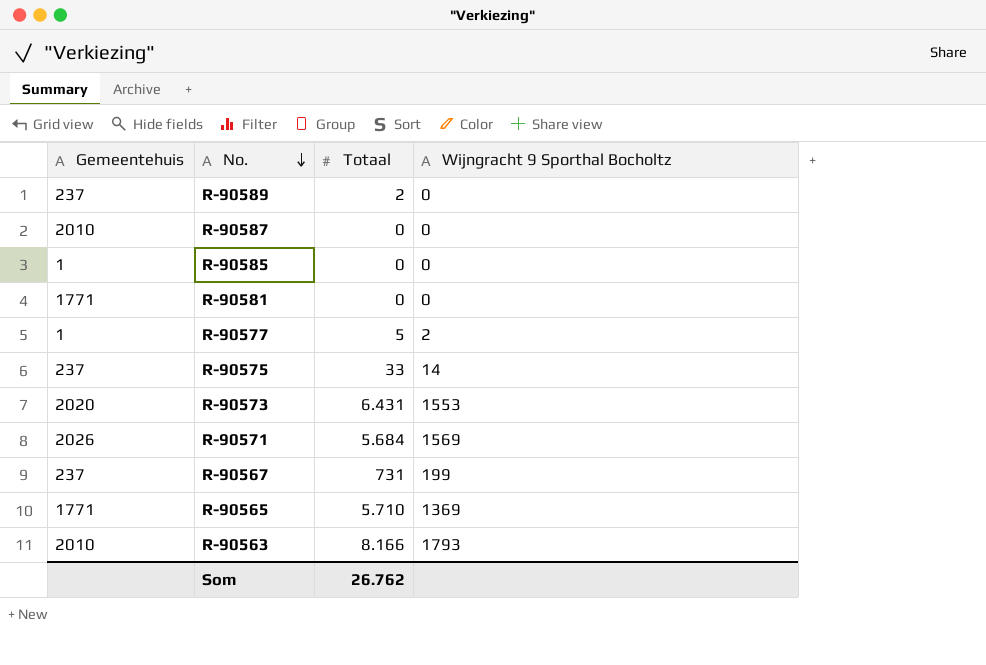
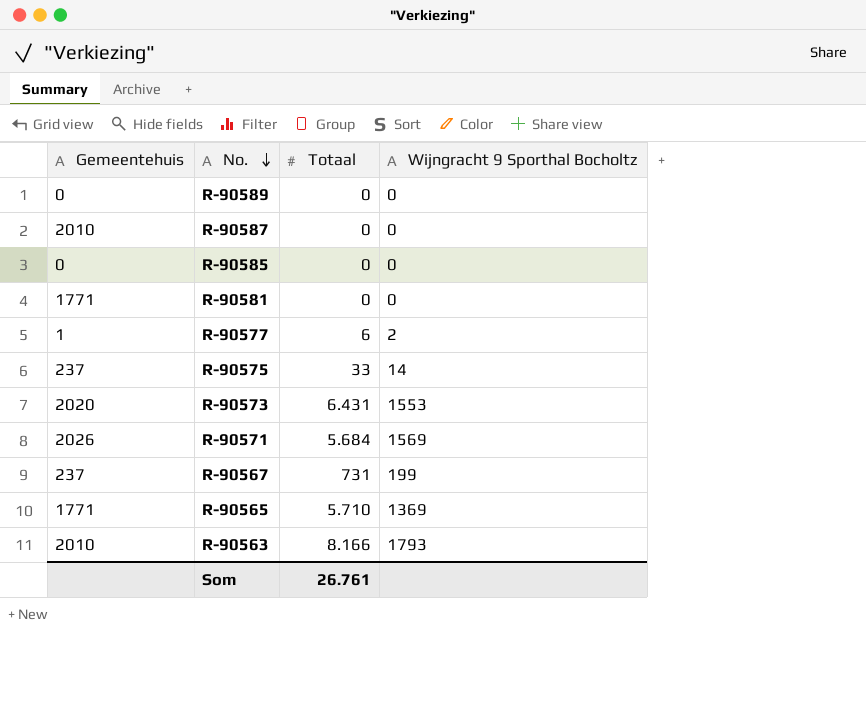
R-90589 | Gemeentehuis: 237 -> 0
R-90589 | Totaal: 2 -> 0
R-90585 | Gemeentehuis: 1 -> 0
R-90577 | Totaal: 5 -> 6
Som | Totaal: 26.762 -> 26.761

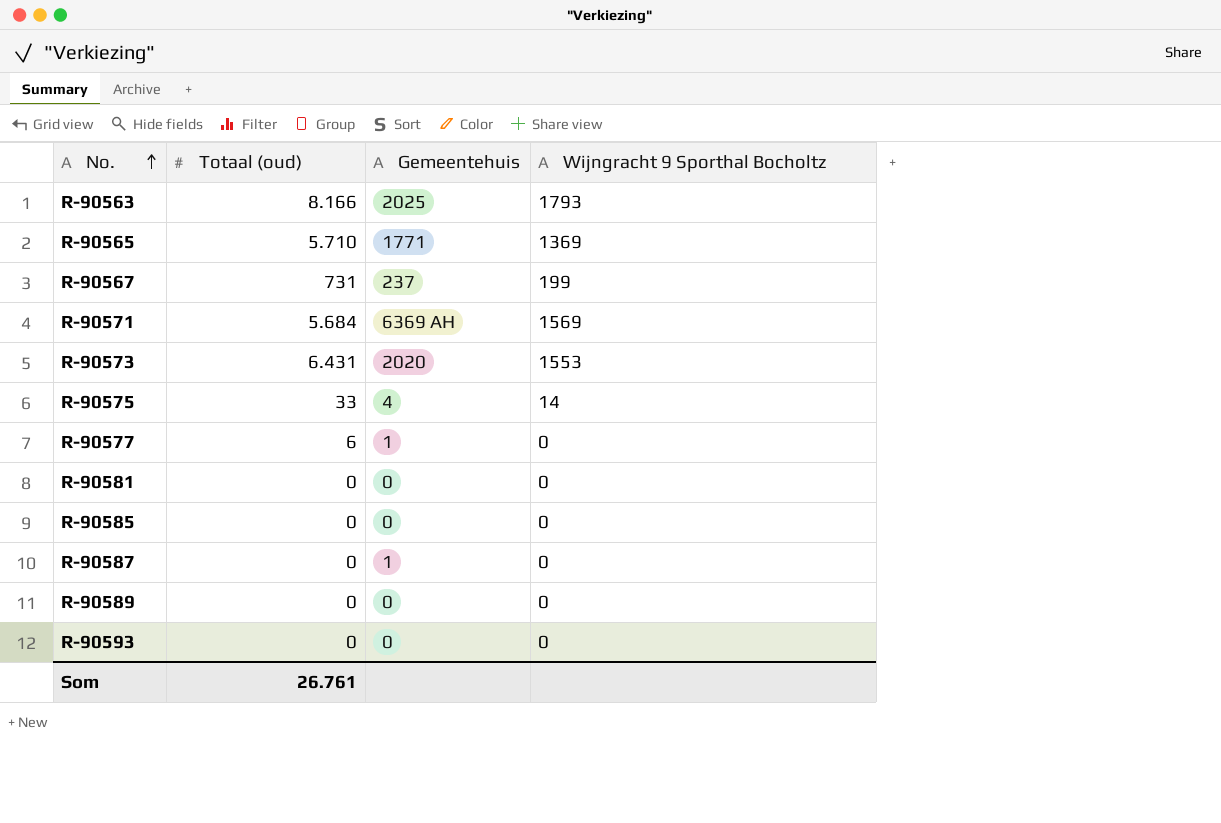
row order: No. descending -> No. ascending
column name: Totaal -> Totaal (oud)
column Gemeentehuis | position: 1 -> 3
R-90563 | Gemeentehuis: 2010 -> 2025
R-90571 | Gemeentehuis: 2026 -> 6369 AH
R-90575 | Gemeentehuis: 237 -> 4
R-90577 | Wijngracht 9 Sporthal Bocholtz: 2 -> 0
R-90581 | Gemeentehuis: 1771 -> 0
R-90587 | Gemeentehuis: 2010 -> 1
row R-90593: none -> 0 | 0 | 0

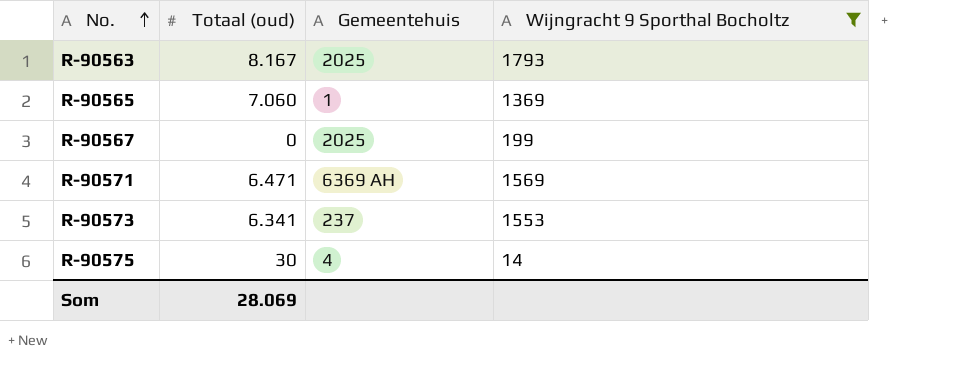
filter: none -> Wijngracht 9 Sporthal Bocholtz != 0
R-90563 | Totaal (oud): 8.166 -> 8.167
R-90565 | Totaal (oud): 5.710 -> 7.060
R-90565 | Gemeentehuis: 1771 -> 1
R-90567 | Totaal (oud): 731 -> 0
R-90567 | Gemeentehuis: 237 -> 2025
R-90571 | Totaal (oud): 5.684 -> 6.471
R-90573 | Totaal (oud): 6.431 -> 6.341
R-90573 | Gemeentehuis: 2020 -> 237
R-90575 | Totaal (oud): 33 -> 30
Som | Totaal (oud): 26.761 -> 28.069

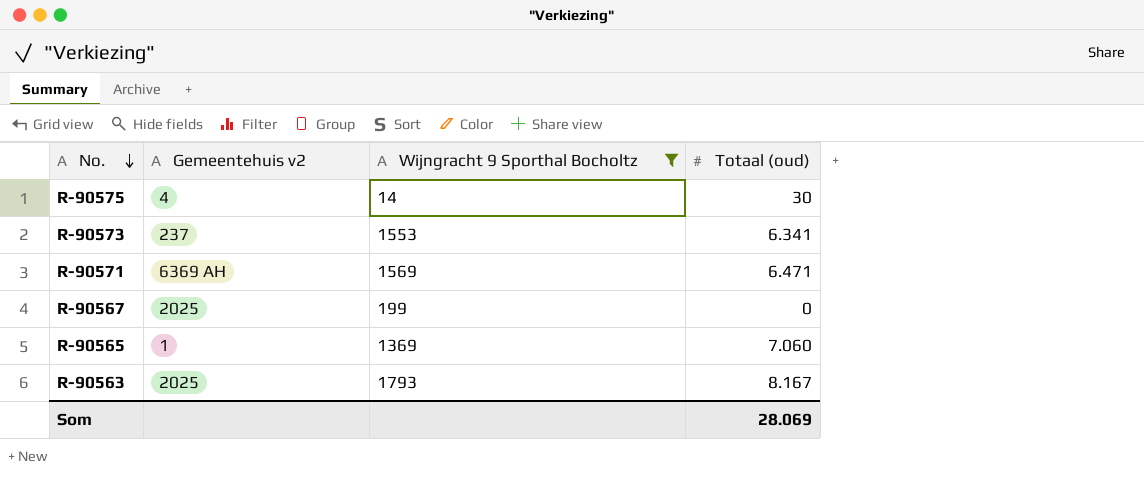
row order: No. ascending -> No. descending
column name: Gemeentehuis -> Gemeentehuis v2
column Totaal (oud) | position: 2 -> 4

